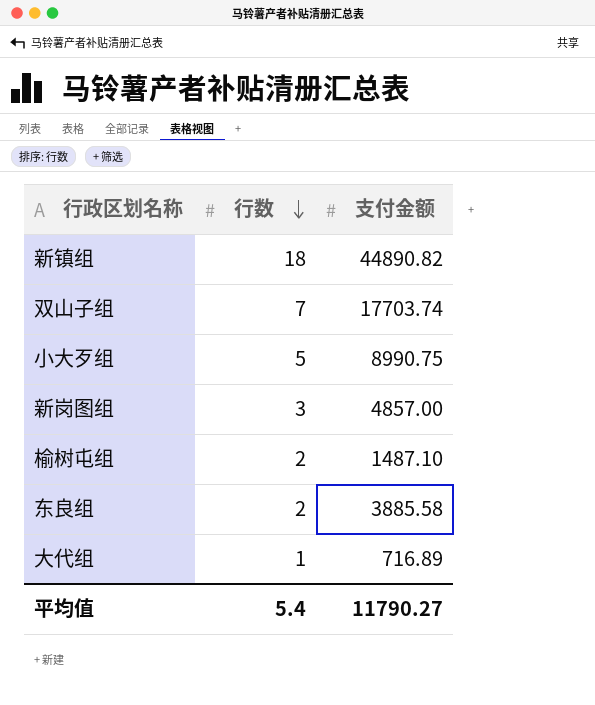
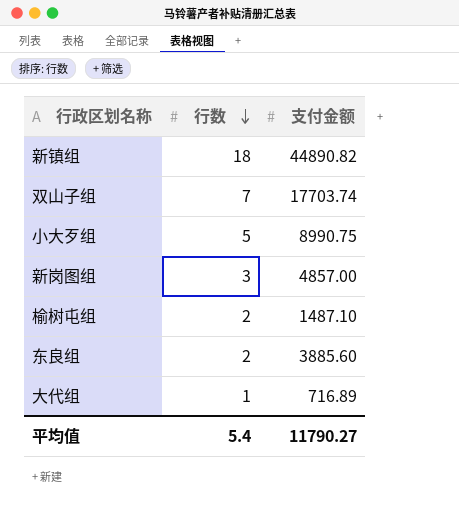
东良组 | 支付金额: 3885.58 -> 3885.60

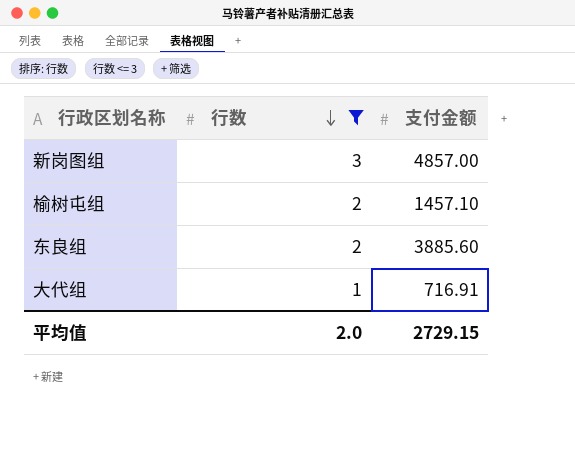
filter: none -> 行数 <= 3
榆树屯组 | 支付金额: 1487.10 -> 1457.10
大代组 | 支付金额: 716.89 -> 716.91
平均值 | 行数: 5.4 -> 2.0
平均值 | 支付金额: 11790.27 -> 2729.15

